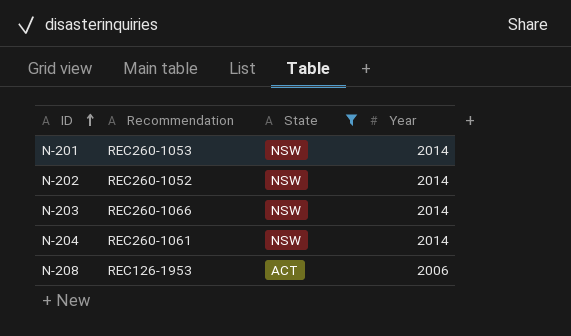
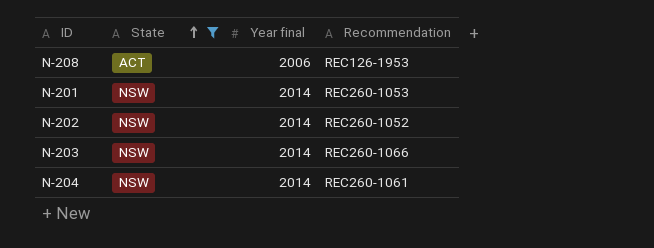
row order: ID ascending -> State ascending
column name: Year -> Year final
column Recommendation | position: 2 -> 4

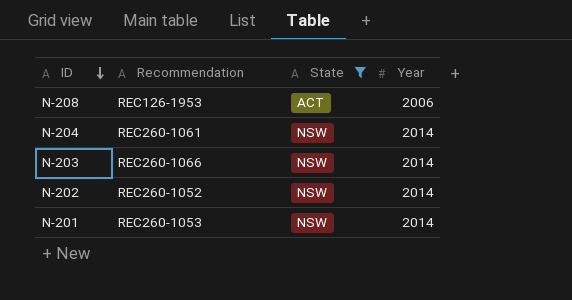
row order: State ascending -> ID descending
column Recommendation | position: 4 -> 2
column name: Year final -> Year

